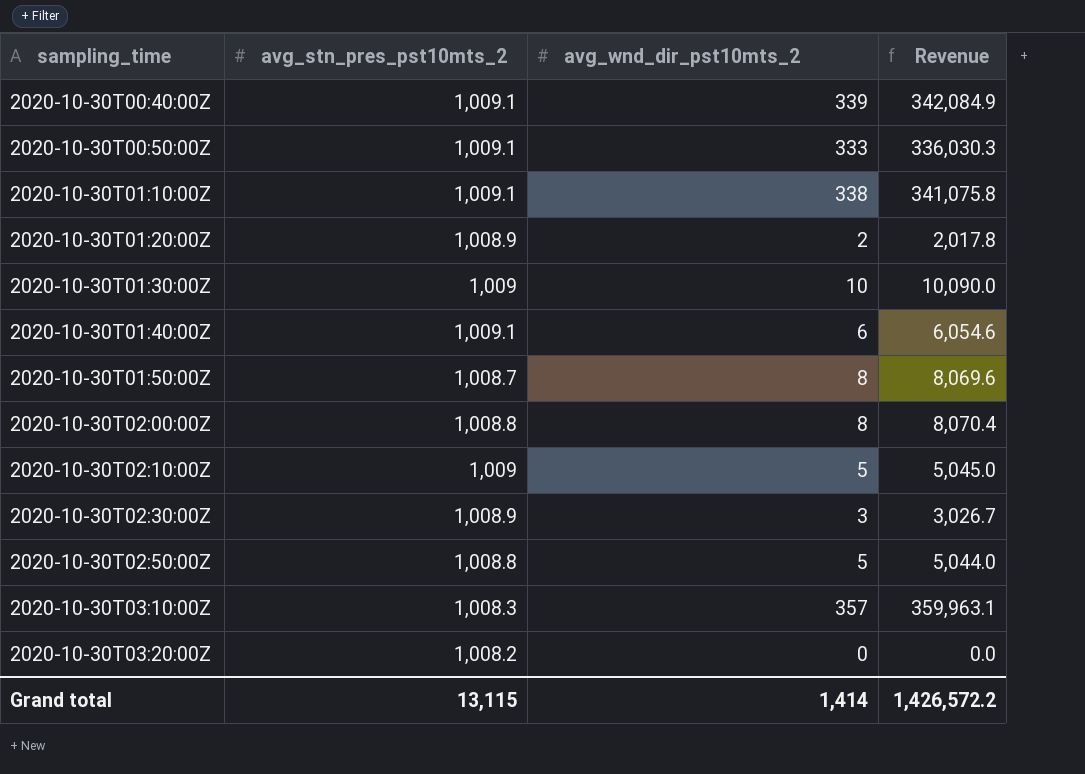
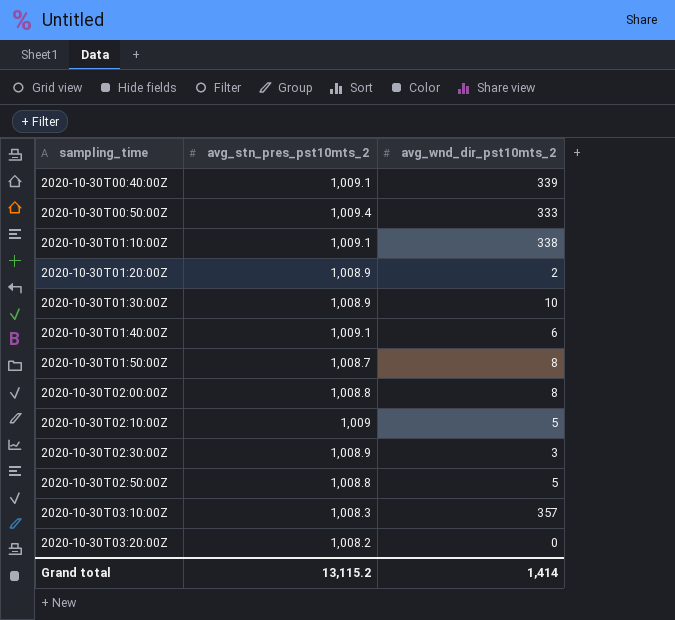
column Revenue | formula: [avg_stn_pres_pst10mts_2] * [avg_wnd_dir_pst10mts_2] -> none
2020-10-30T00:50:00Z | avg_stn_pres_pst10mts_2: 1,009.1 -> 1,009.4
2020-10-30T01:30:00Z | avg_stn_pres_pst10mts_2: 1,009 -> 1,008.9
Grand total | avg_stn_pres_pst10mts_2: 13,115 -> 13,115.2

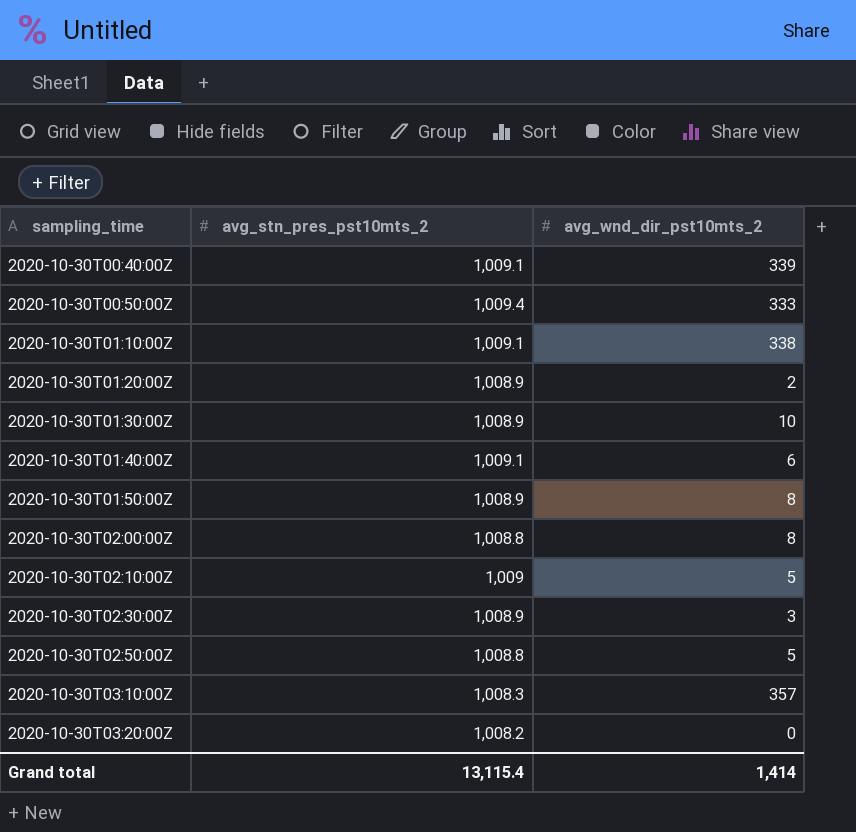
2020-10-30T01:50:00Z | avg_stn_pres_pst10mts_2: 1,008.7 -> 1,008.9
Grand total | avg_stn_pres_pst10mts_2: 13,115.2 -> 13,115.4

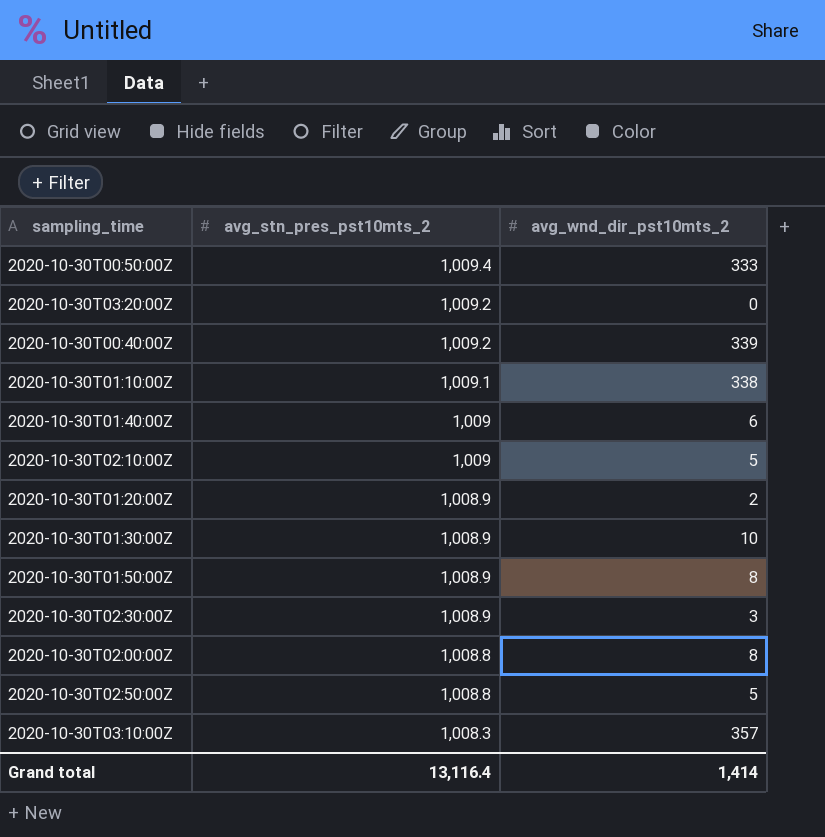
row order: sampling_time ascending -> avg_stn_pres_pst10mts_2 descending
2020-10-30T03:20:00Z | avg_stn_pres_pst10mts_2: 1,008.2 -> 1,009.2
2020-10-30T00:40:00Z | avg_stn_pres_pst10mts_2: 1,009.1 -> 1,009.2
2020-10-30T01:40:00Z | avg_stn_pres_pst10mts_2: 1,009.1 -> 1,009
Grand total | avg_stn_pres_pst10mts_2: 13,115.4 -> 13,116.4

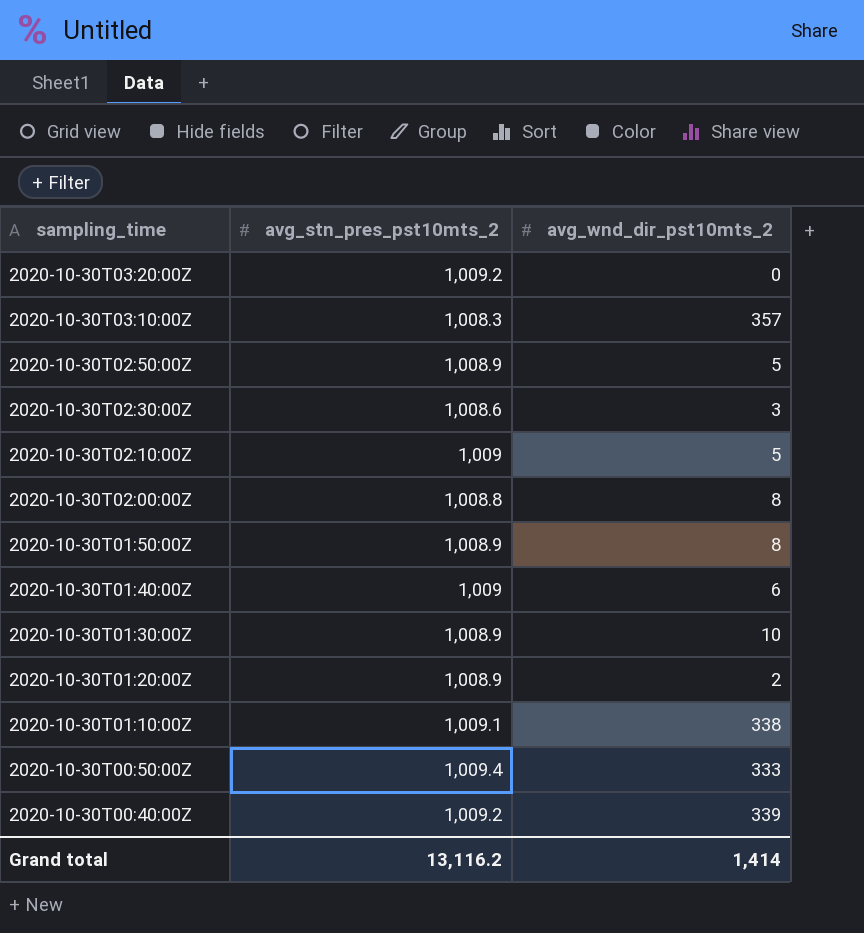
row order: avg_stn_pres_pst10mts_2 descending -> sampling_time descending
2020-10-30T02:50:00Z | avg_stn_pres_pst10mts_2: 1,008.8 -> 1,008.9
2020-10-30T02:30:00Z | avg_stn_pres_pst10mts_2: 1,008.9 -> 1,008.6
Grand total | avg_stn_pres_pst10mts_2: 13,116.4 -> 13,116.2

